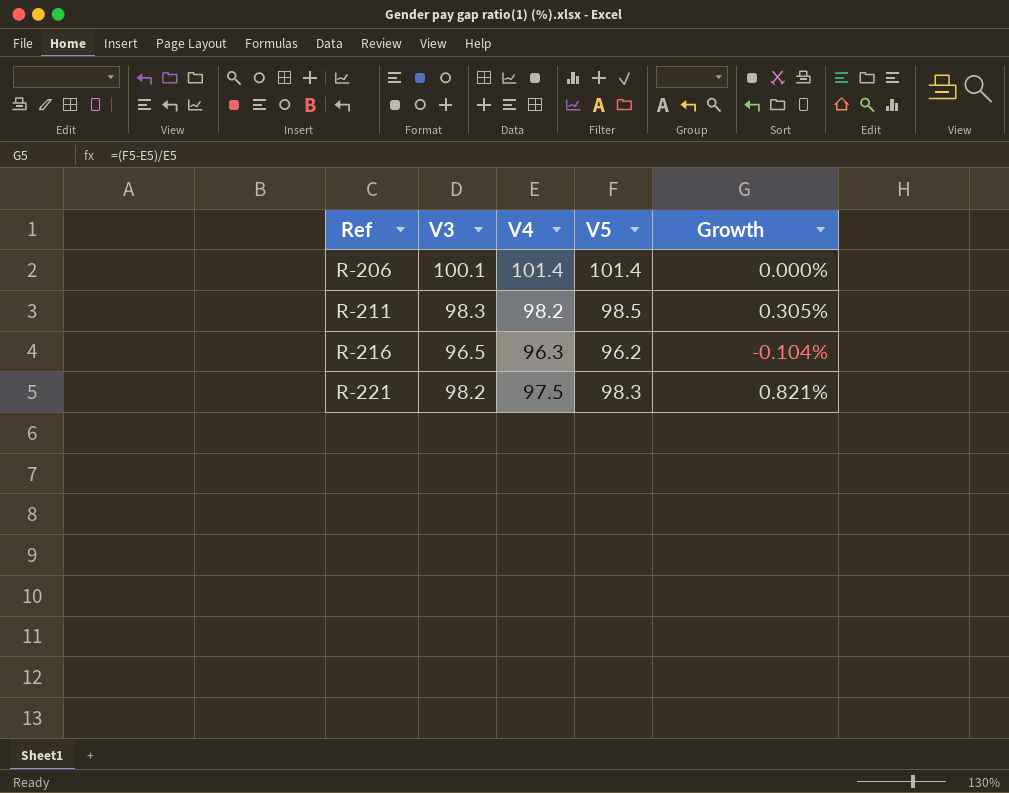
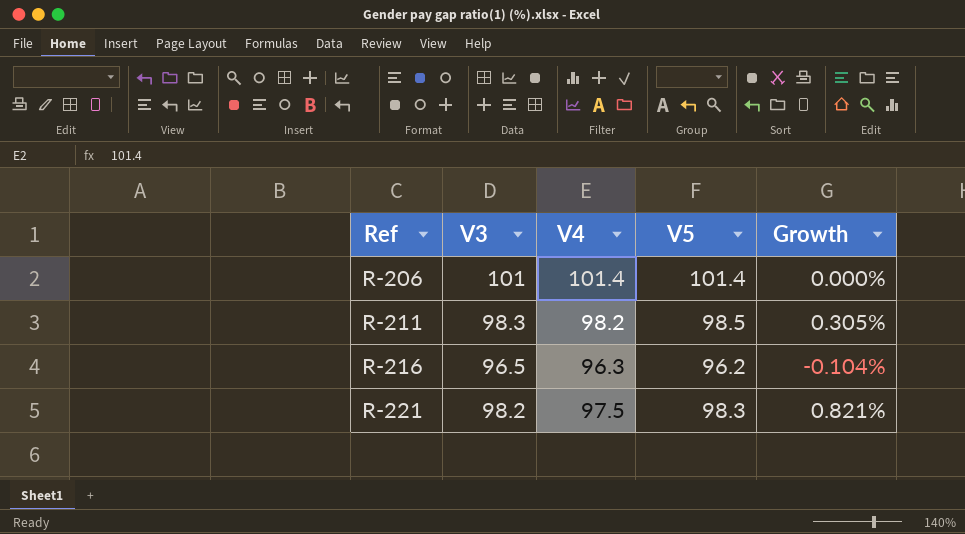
R-206 | V3: 100.1 -> 101

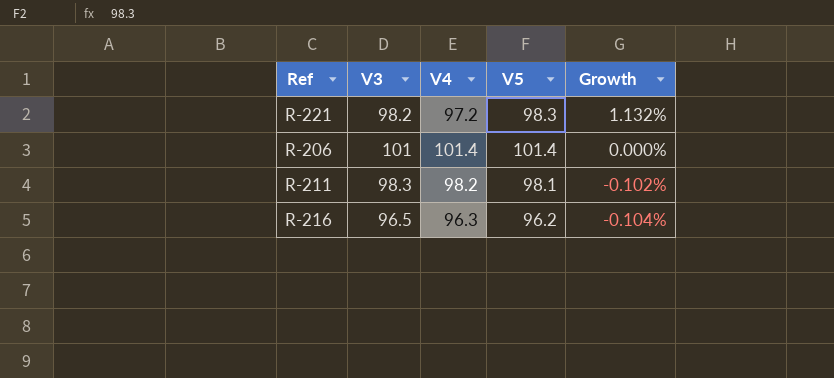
row order: Ref ascending -> Growth descending
R-221 | V4: 97.5 -> 97.2
R-221 | Growth: 0.821% -> 1.132%
R-211 | V5: 98.5 -> 98.1
R-211 | Growth: 0.305% -> -0.102%

